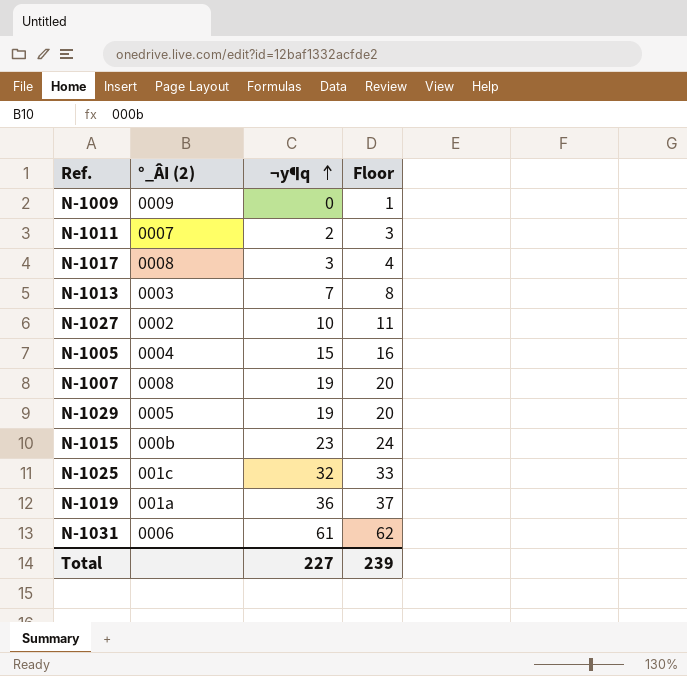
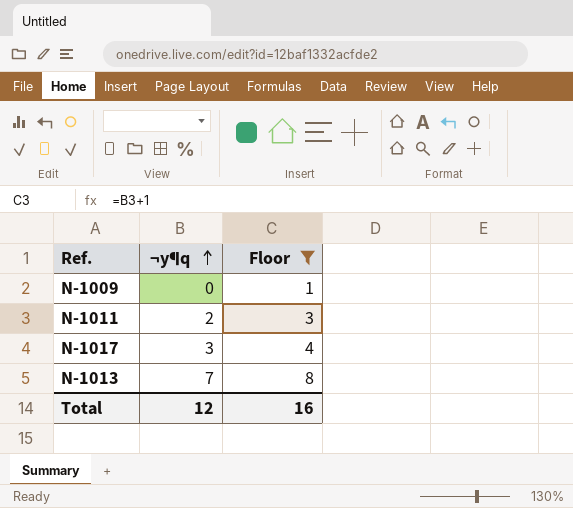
filter: none -> Floor <= 8
column °_ÂI (2) | position: 2 -> none
Total | ¬y¶q: 227 -> 12
Total | Floor: 239 -> 16

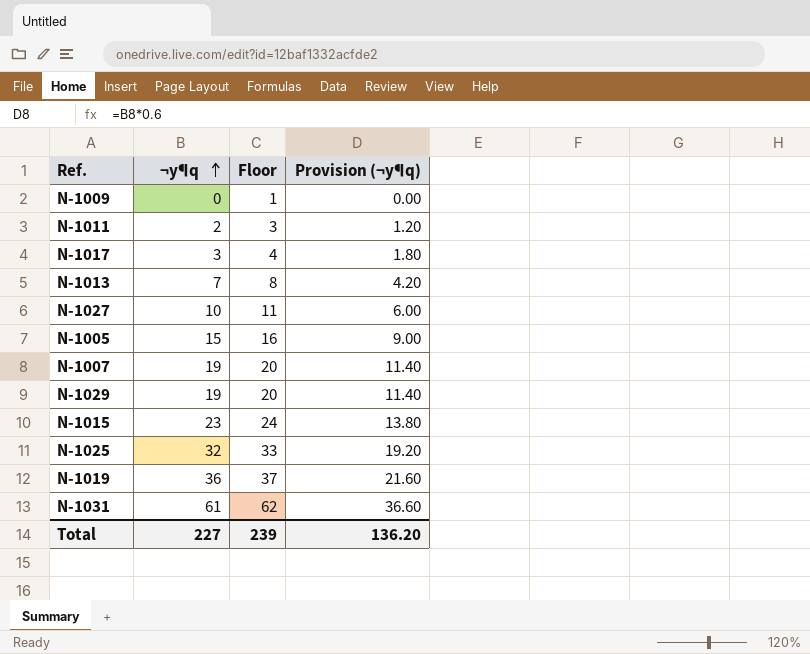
filter: Floor <= 8 -> none
column Provision (¬y¶q) | formula: none -> [¬y¶q] * 0.6
Total | ¬y¶q: 12 -> 227
Total | Floor: 16 -> 239

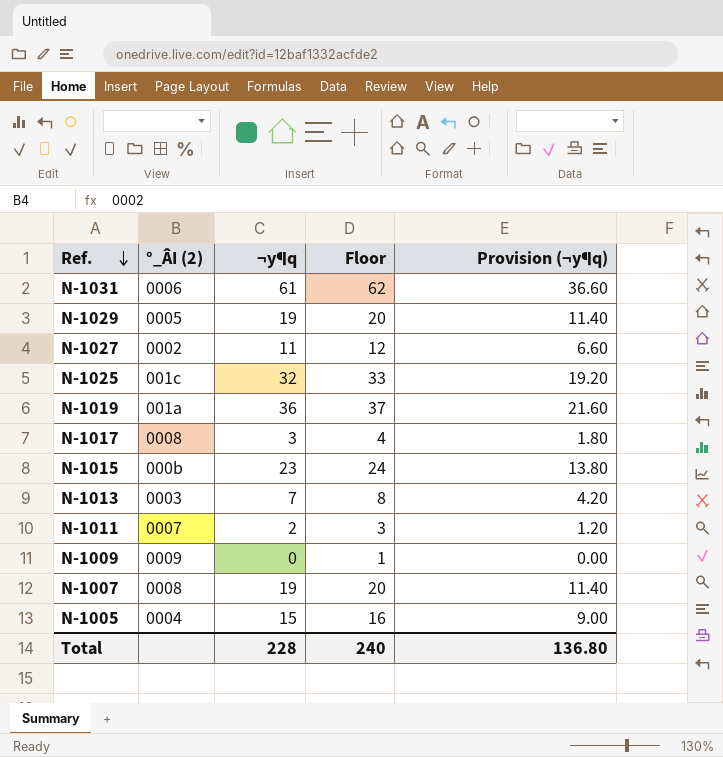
row order: ¬y¶q ascending -> Ref. descending
column °_ÂI (2) | position: none -> 2
N-1027 | ¬y¶q: 10 -> 11
N-1027 | Floor: 11 -> 12
N-1027 | Provision (¬y¶q): 6.00 -> 6.60
Total | ¬y¶q: 227 -> 228
Total | Floor: 239 -> 240
Total | Provision (¬y¶q): 136.20 -> 136.80

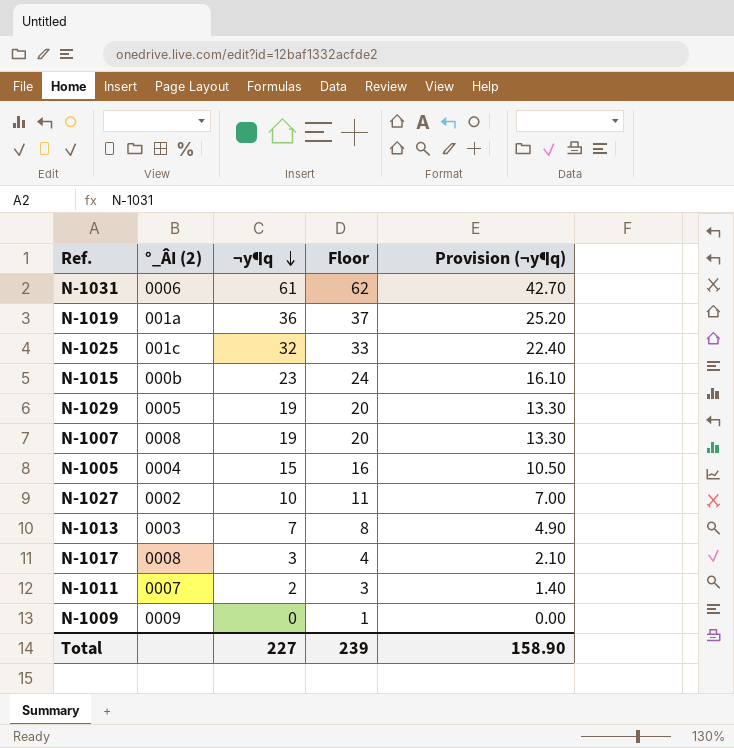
row order: Ref. descending -> ¬y¶q descending
column Provision (¬y¶q) | formula: [¬y¶q] * 0.6 -> [¬y¶q] * 0.7
N-1027 | ¬y¶q: 11 -> 10
N-1027 | Floor: 12 -> 11
Total | ¬y¶q: 228 -> 227
Total | Floor: 240 -> 239
Total | Provision (¬y¶q): 136.80 -> 158.90

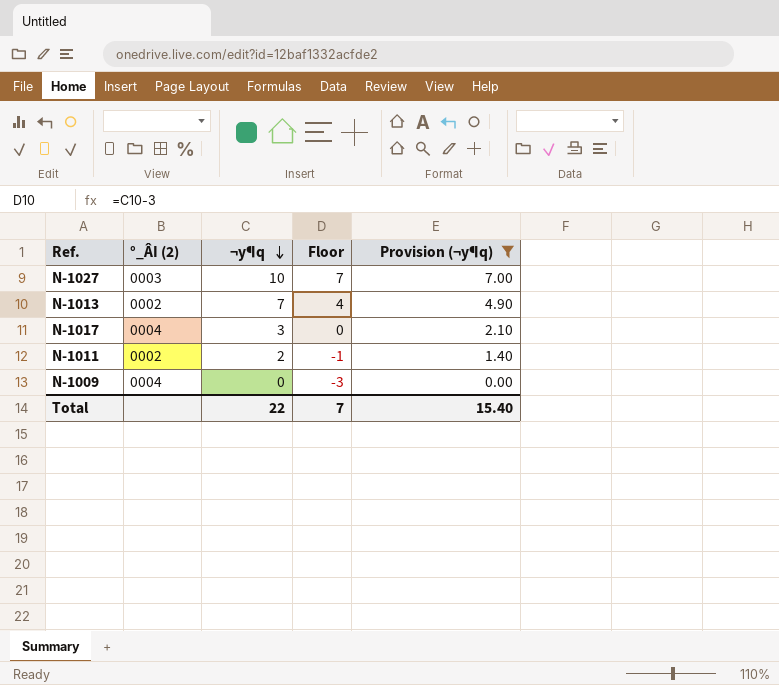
filter: none -> Provision (¬y¶q) <= 7.00
column Floor | formula: [¬y¶q] + 1 -> [¬y¶q] - 3
N-1027 | °_ÂI (2): 0002 -> 0003
N-1013 | °_ÂI (2): 0003 -> 0002
N-1017 | °_ÂI (2): 0008 -> 0004
N-1011 | °_ÂI (2): 0007 -> 0002
N-1009 | °_ÂI (2): 0009 -> 0004
Total | ¬y¶q: 227 -> 22
Total | Floor: 239 -> 7
Total | Provision (¬y¶q): 158.90 -> 15.40

